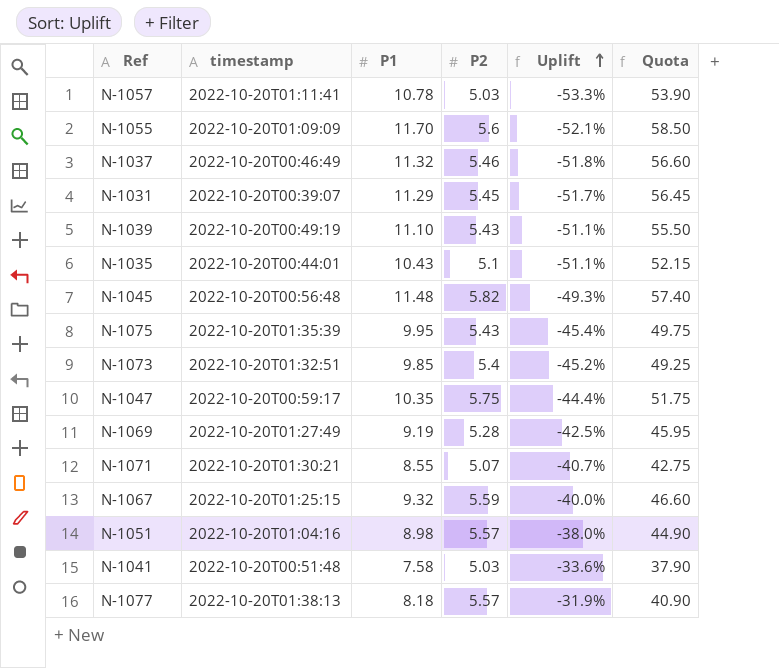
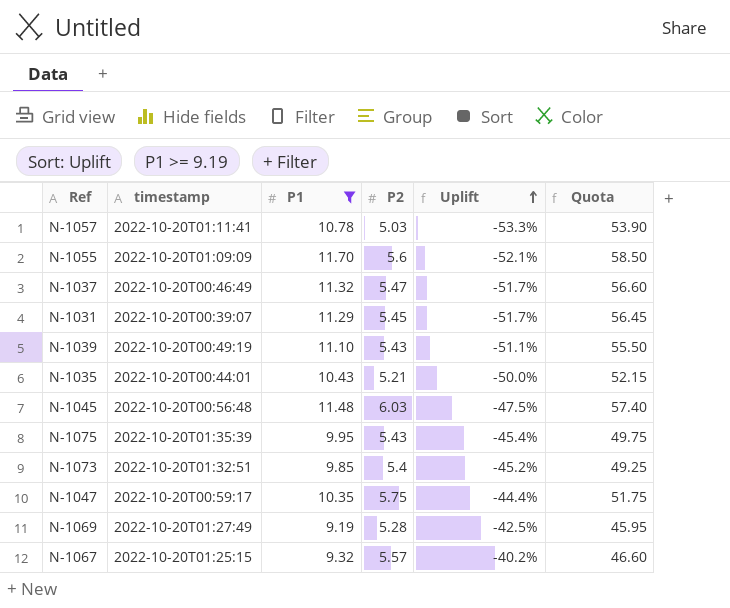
filter: none -> P1 >= 9.19
N-1037 | P2: 5.46 -> 5.47
N-1037 | Uplift: -51.8% -> -51.7%
N-1035 | P2: 5.1 -> 5.21
N-1035 | Uplift: -51.1% -> -50.0%
N-1045 | P2: 5.82 -> 6.03
N-1045 | Uplift: -49.3% -> -47.5%
N-1067 | P2: 5.59 -> 5.57
N-1067 | Uplift: -40.0% -> -40.2%

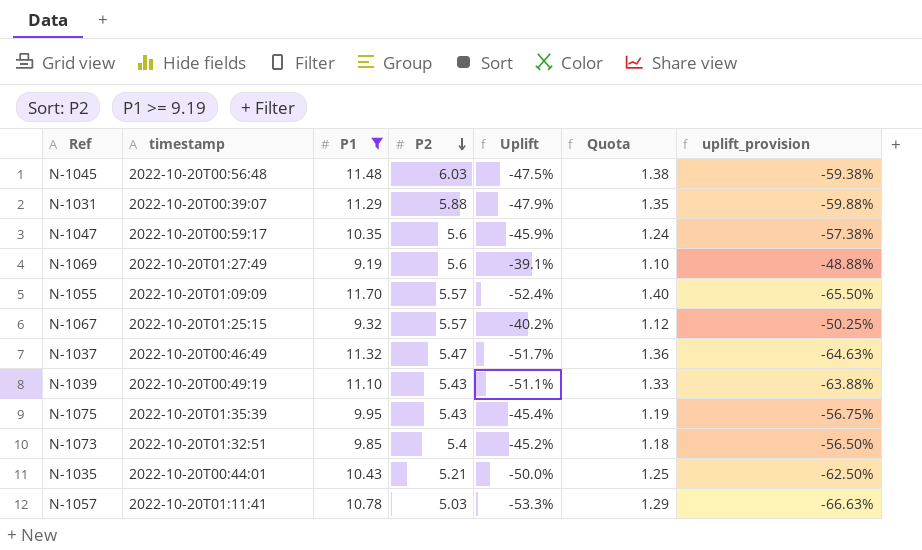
row order: Uplift ascending -> P2 descending
column Quota | formula: [P1] * 5 -> [P1] * 0.12
column uplift_provision | formula: none -> [Uplift] * 1.25
N-1031 | P2: 5.45 -> 5.88
N-1031 | Uplift: -51.7% -> -47.9%
N-1047 | P2: 5.75 -> 5.6
N-1047 | Uplift: -44.4% -> -45.9%
N-1069 | P2: 5.28 -> 5.6
N-1069 | Uplift: -42.5% -> -39.1%
N-1055 | P2: 5.6 -> 5.57
N-1055 | Uplift: -52.1% -> -52.4%

